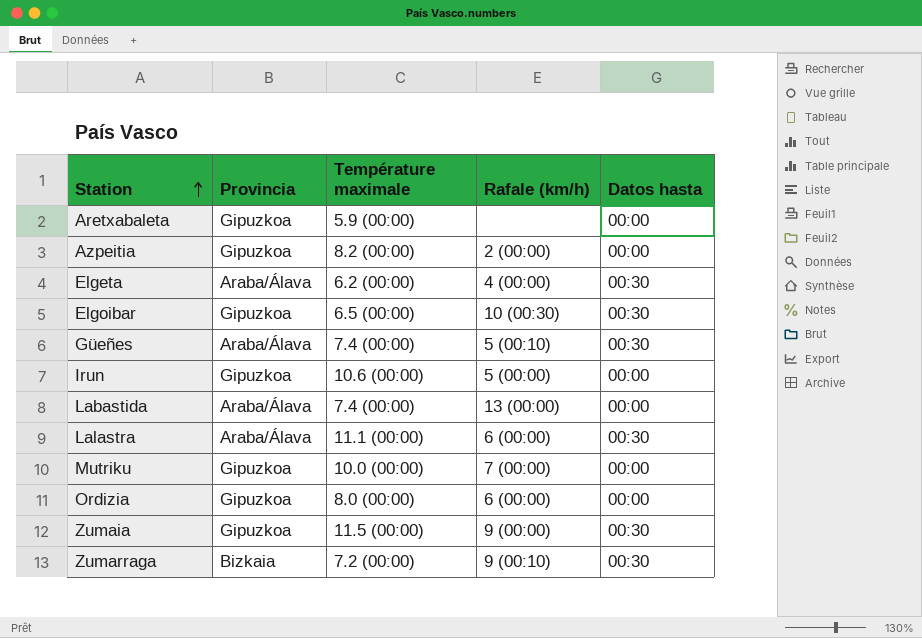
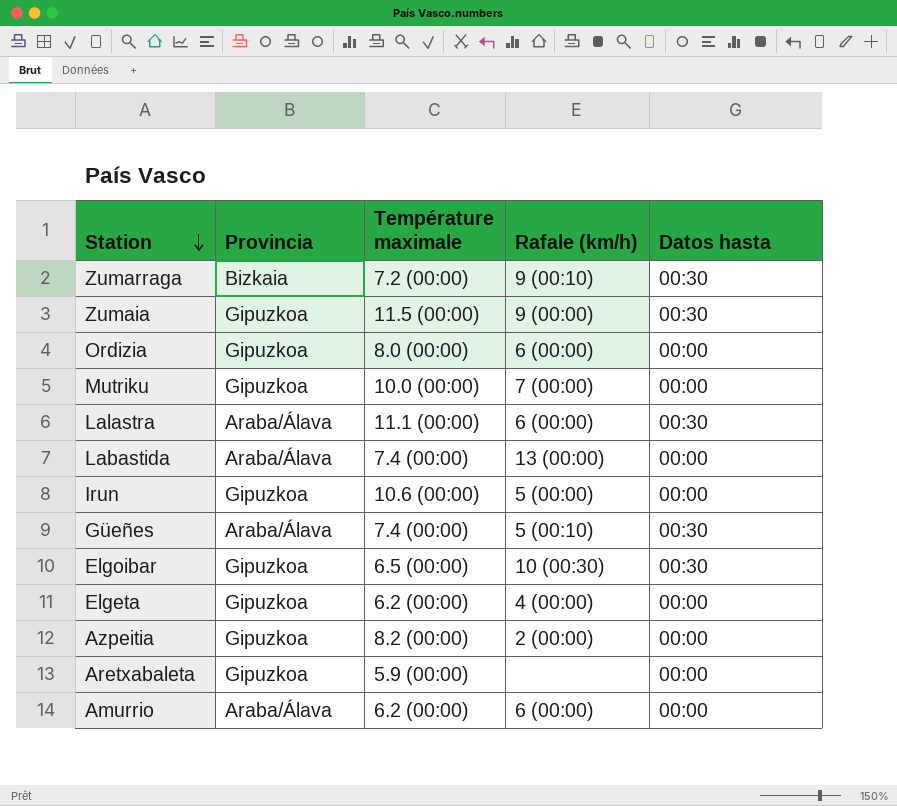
row order: Station ascending -> Station descending
Elgeta | Provincia: Araba/Álava -> Gipuzkoa
Elgeta | Datos hasta: 00:30 -> 00:00
row Amurrio: none -> Araba/Álava | 6.2 (00:00) | 6 (00:00) | 00:00

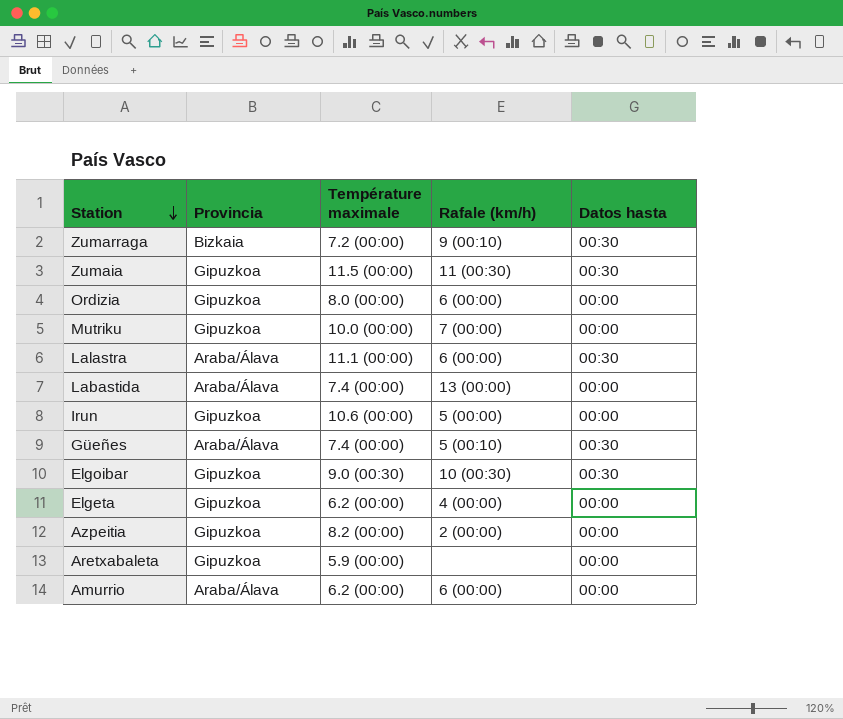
Zumaia | Rafale (km/h): 9 (00:00) -> 11 (00:30)
Elgoibar | Température maximale: 6.5 (00:00) -> 9.0 (00:30)

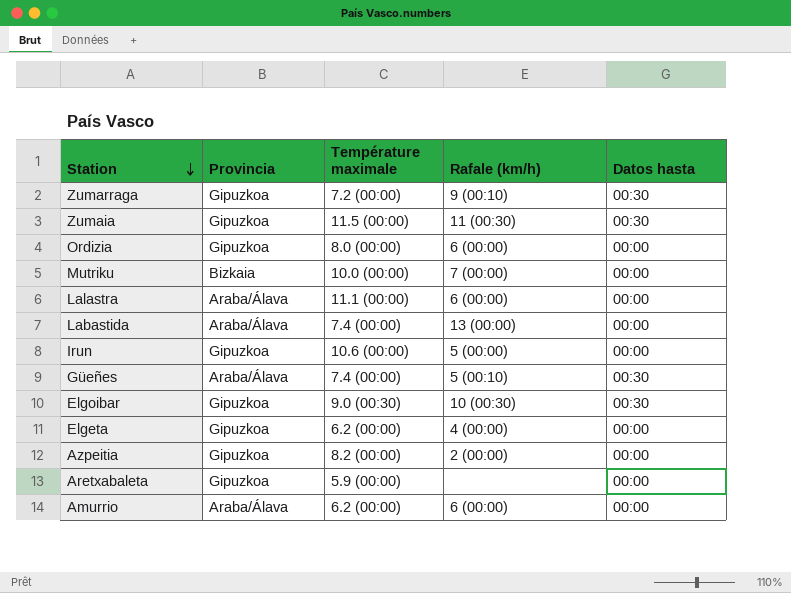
Zumarraga | Provincia: Bizkaia -> Gipuzkoa
Mutriku | Provincia: Gipuzkoa -> Bizkaia
Lalastra | Datos hasta: 00:30 -> 00:00

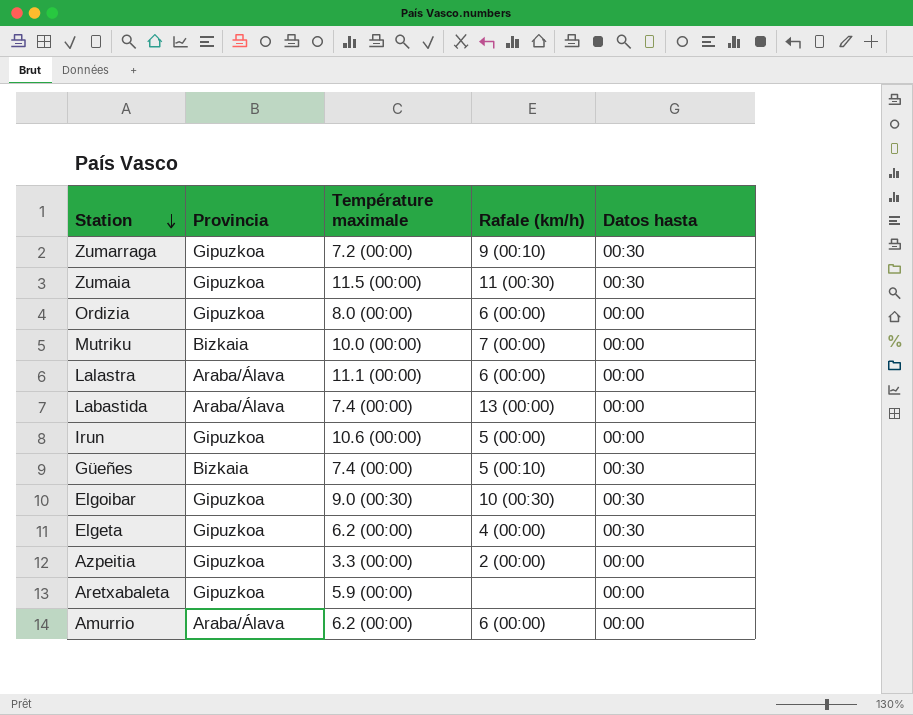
Güeñes | Provincia: Araba/Álava -> Bizkaia
Elgeta | Datos hasta: 00:00 -> 00:30
Azpeitia | Température maximale: 8.2 (00:00) -> 3.3 (00:00)

